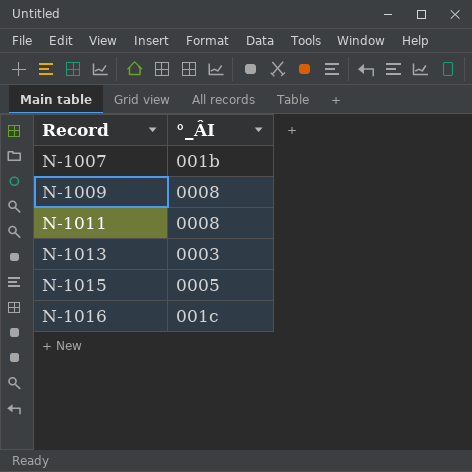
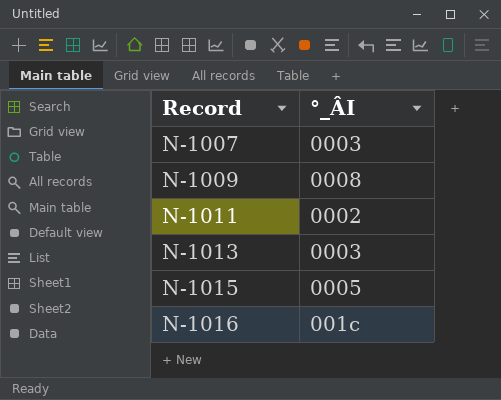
N-1007 | °_ÂI: 001b -> 0003
N-1011 | °_ÂI: 0008 -> 0002

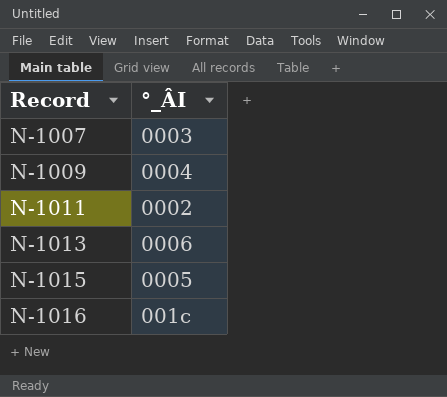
N-1009 | °_ÂI: 0008 -> 0004
N-1013 | °_ÂI: 0003 -> 0006

